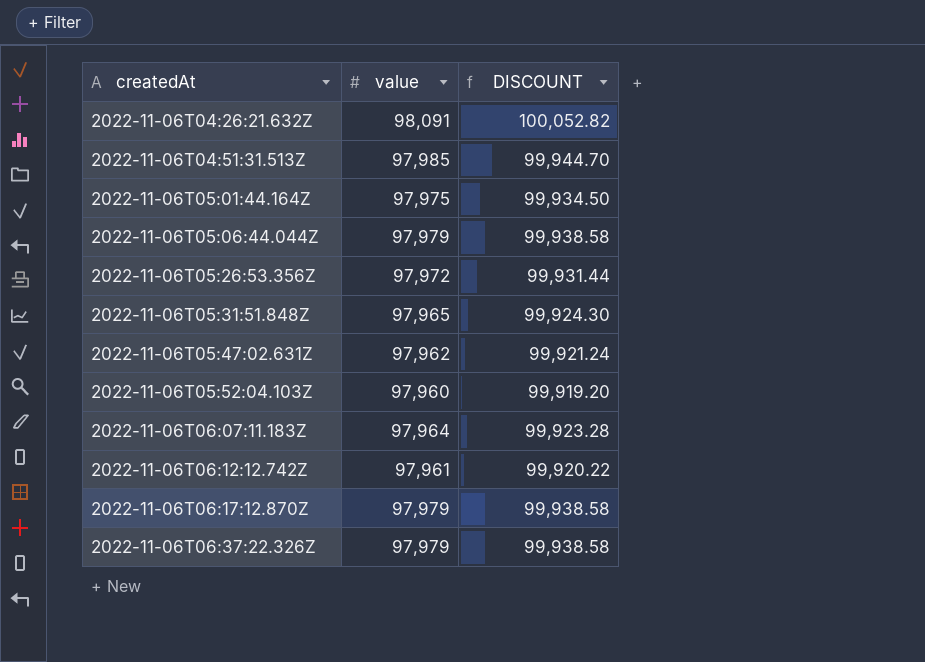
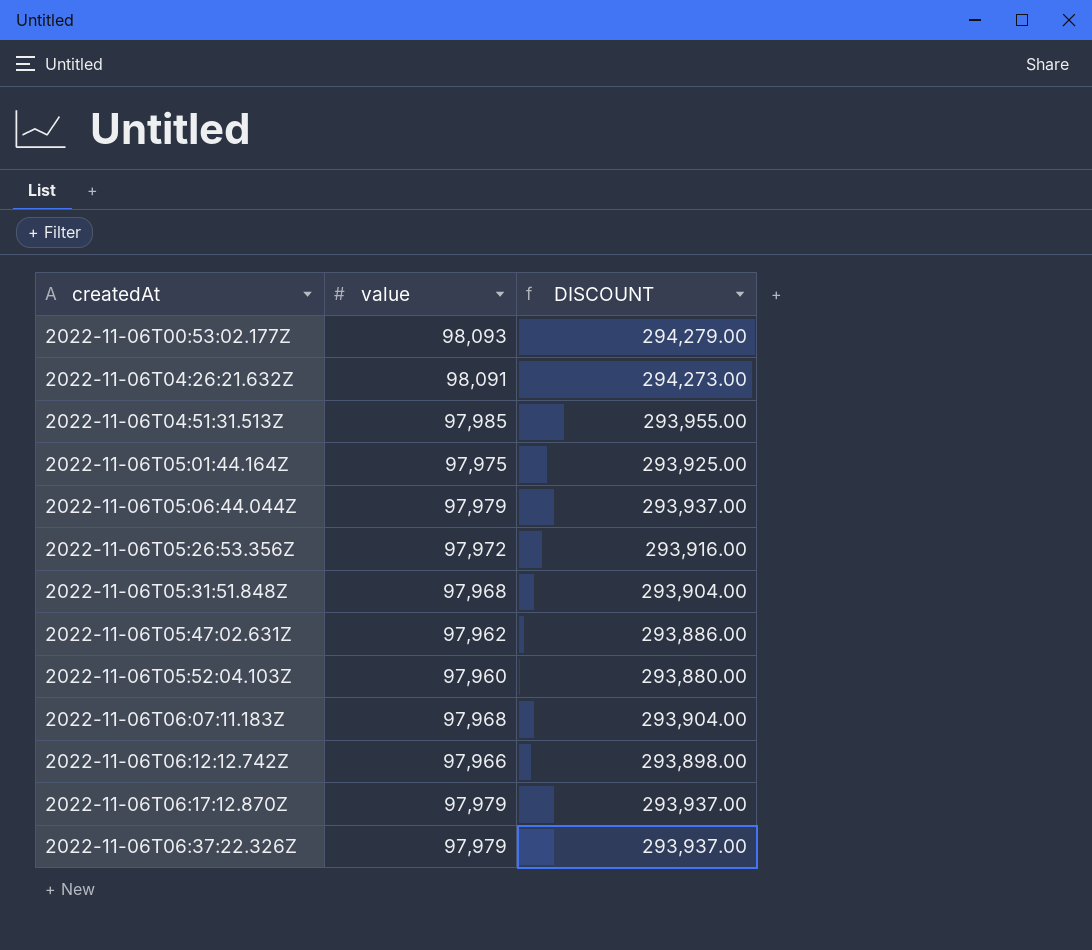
column DISCOUNT | formula: [value] * 1.02 -> [value] * 3
row 2022-11-06T00:53:02.177Z: none -> 98,093 | 294,279.00
2022-11-06T05:31:51.848Z | value: 97,965 -> 97,968
2022-11-06T06:07:11.183Z | value: 97,964 -> 97,968
2022-11-06T06:12:12.742Z | value: 97,961 -> 97,966

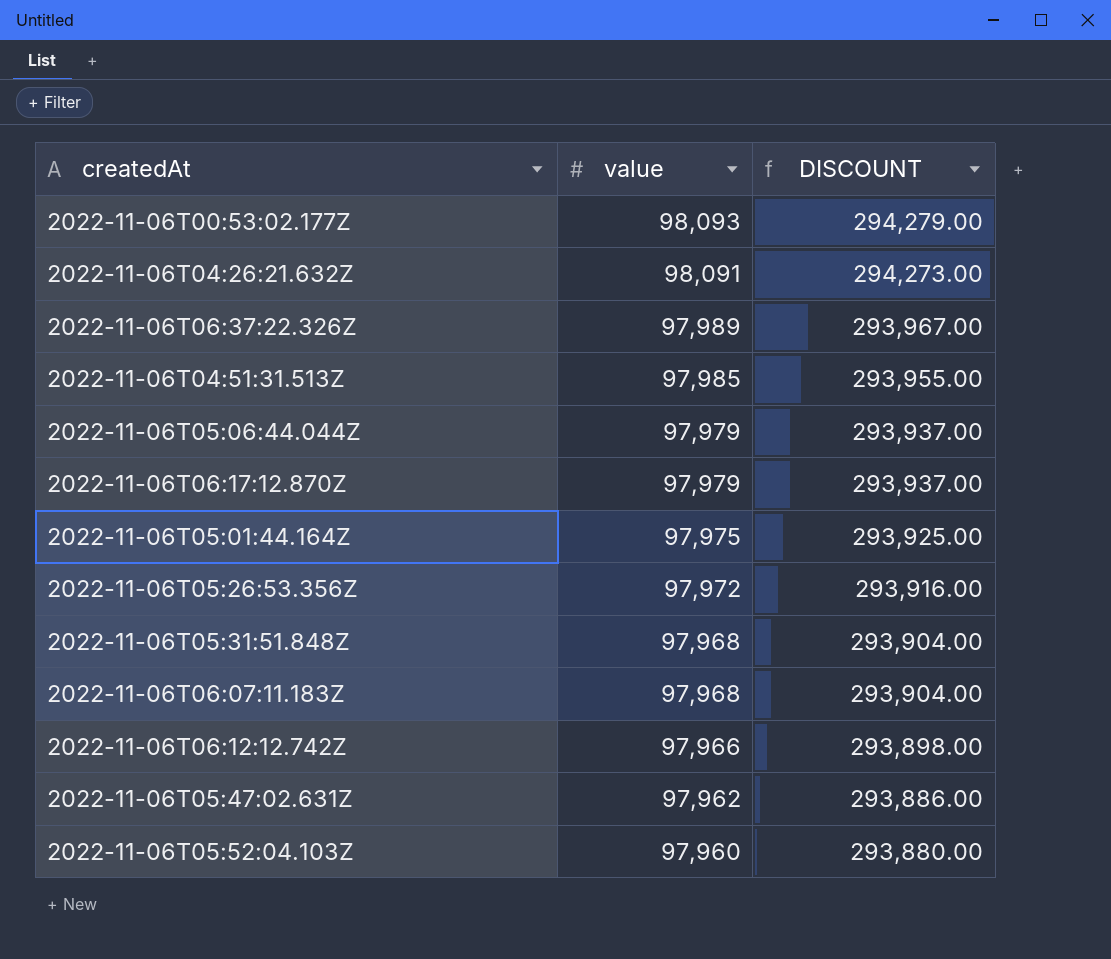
row order: createdAt ascending -> value descending
2022-11-06T06:37:22.326Z | value: 97,979 -> 97,989
2022-11-06T06:37:22.326Z | DISCOUNT: 293,937.00 -> 293,967.00

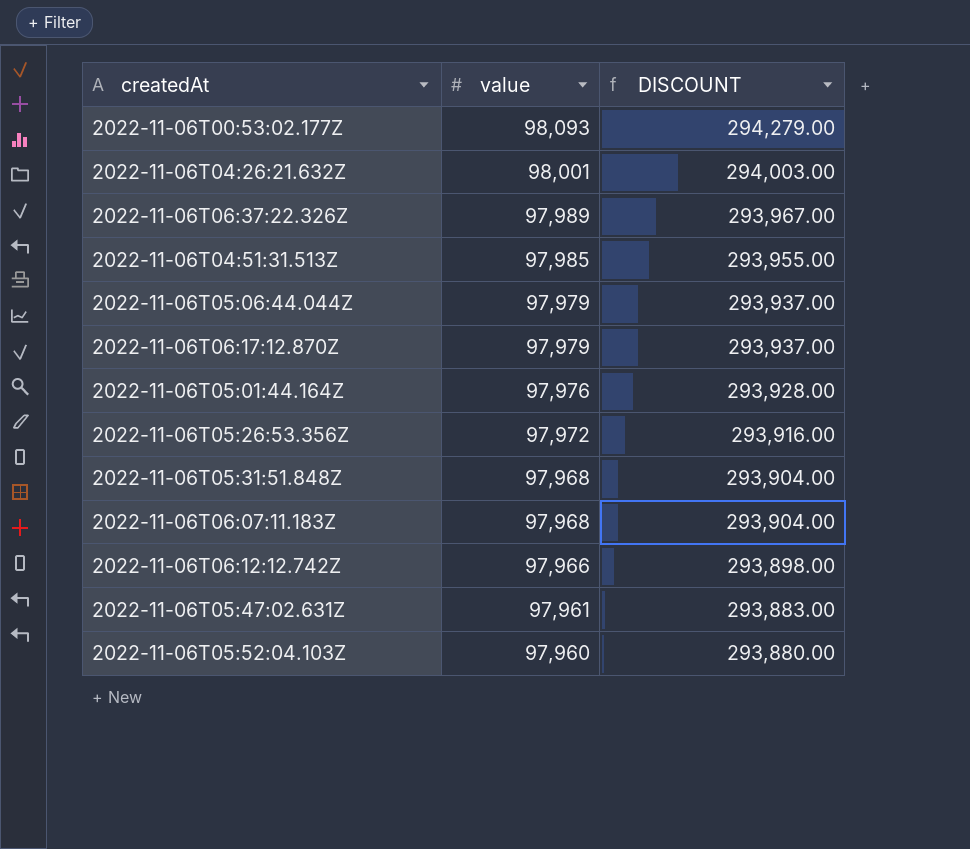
2022-11-06T04:26:21.632Z | value: 98,091 -> 98,001
2022-11-06T04:26:21.632Z | DISCOUNT: 294,273.00 -> 294,003.00
2022-11-06T05:01:44.164Z | value: 97,975 -> 97,976
2022-11-06T05:01:44.164Z | DISCOUNT: 293,925.00 -> 293,928.00
2022-11-06T05:47:02.631Z | value: 97,962 -> 97,961
2022-11-06T05:47:02.631Z | DISCOUNT: 293,886.00 -> 293,883.00

